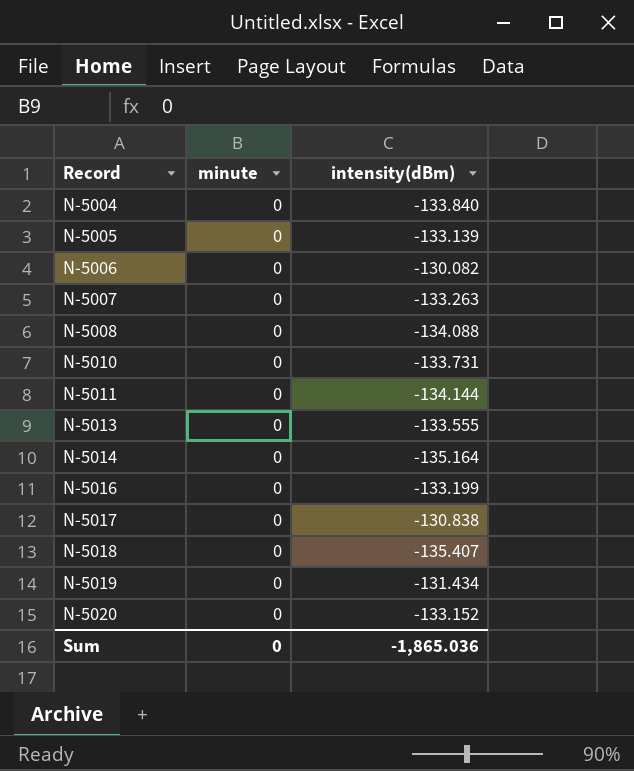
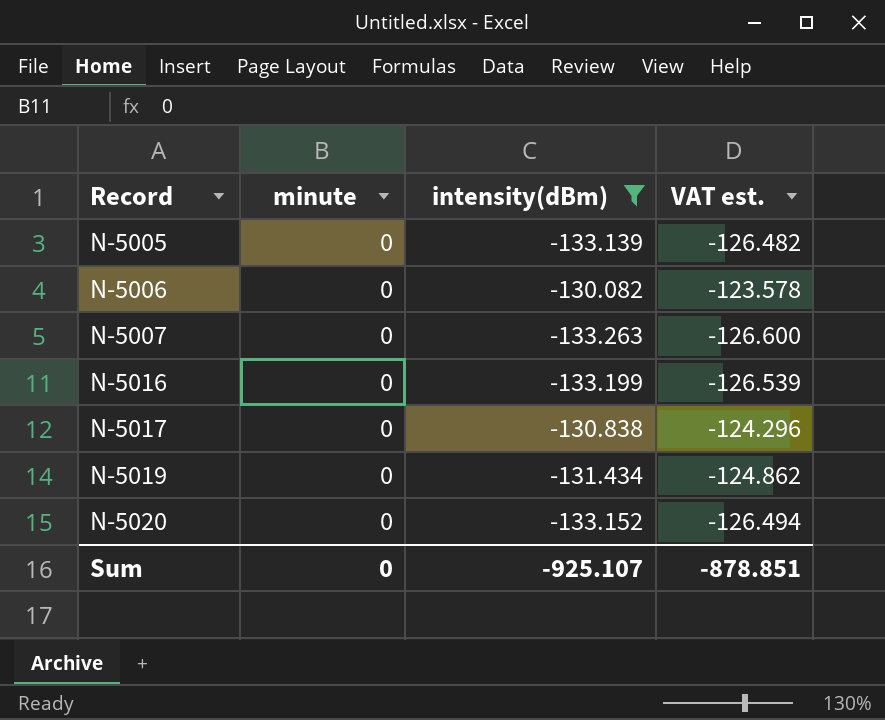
filter: none -> intensity(dBm) >= -133.263
column VAT est. | formula: none -> [intensity(dBm)] * 0.95
Sum | intensity(dBm): -1,865.036 -> -925.107

